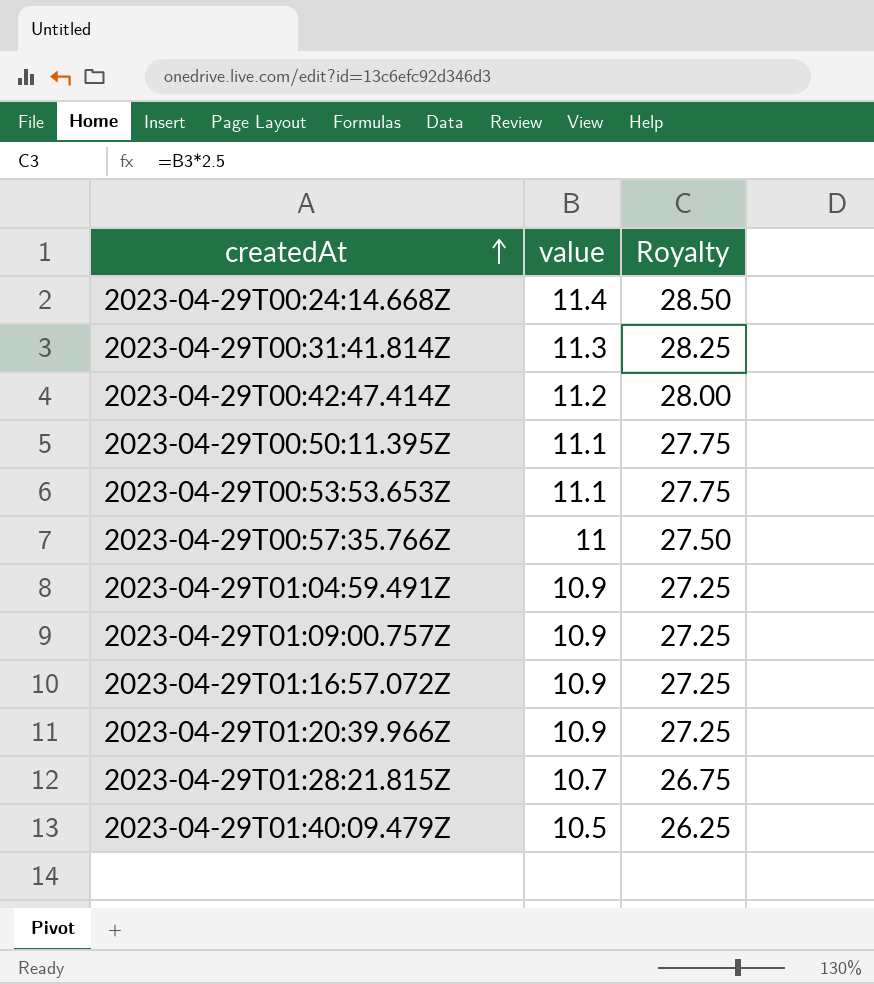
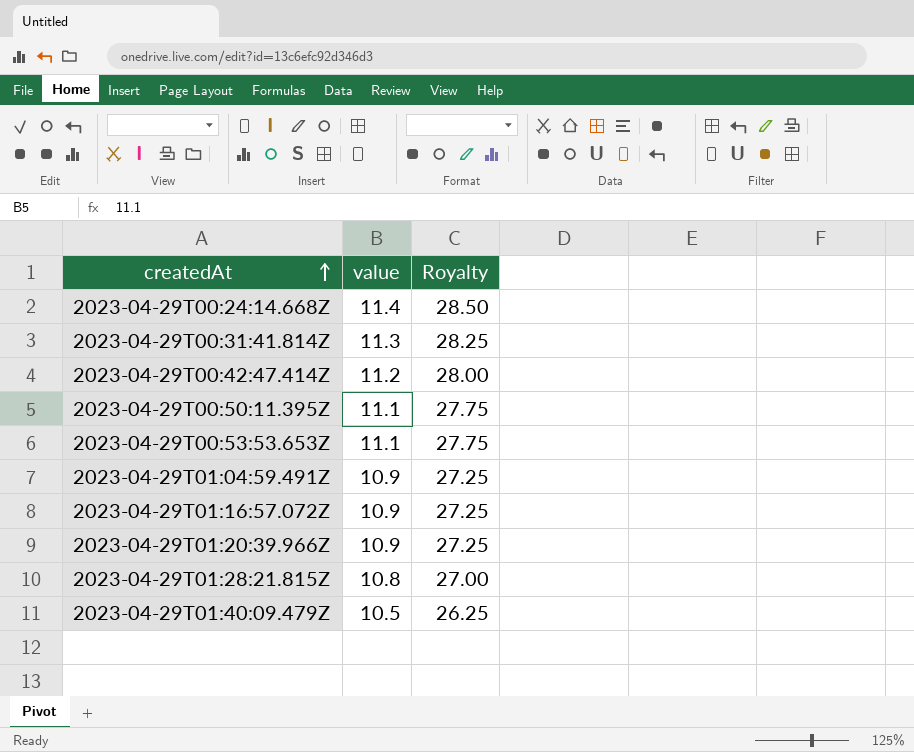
row 2023-04-29T00:57:35.766Z: 11 | 27.50 -> none
row 2023-04-29T01:09:00.757Z: 10.9 | 27.25 -> none
2023-04-29T01:28:21.815Z | value: 10.7 -> 10.8
2023-04-29T01:28:21.815Z | Royalty: 26.75 -> 27.00

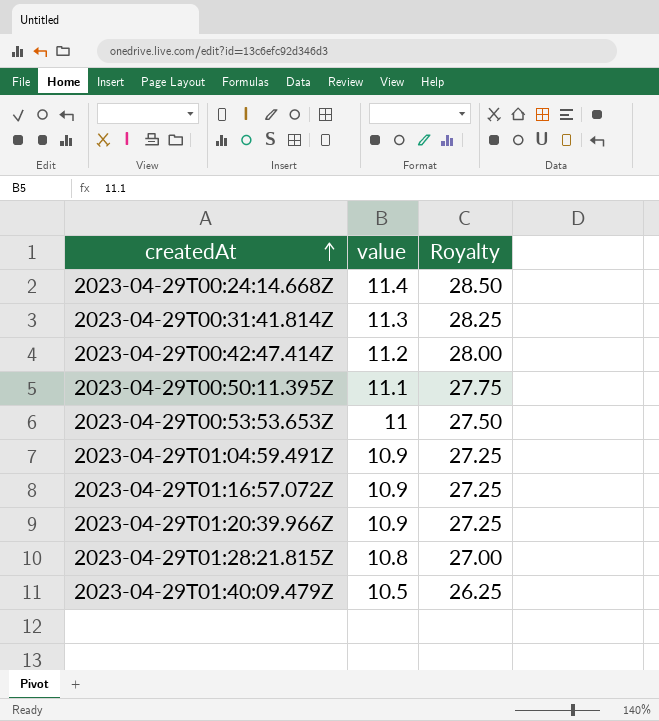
2023-04-29T00:53:53.653Z | value: 11.1 -> 11
2023-04-29T00:53:53.653Z | Royalty: 27.75 -> 27.50

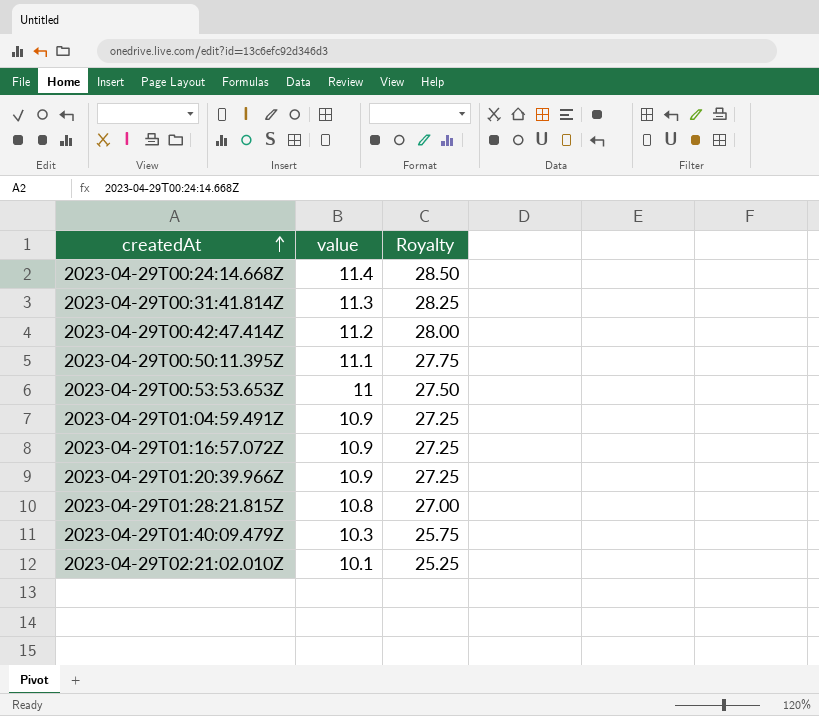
2023-04-29T01:40:09.479Z | value: 10.5 -> 10.3
2023-04-29T01:40:09.479Z | Royalty: 26.25 -> 25.75
row 2023-04-29T02:21:02.010Z: none -> 10.1 | 25.25

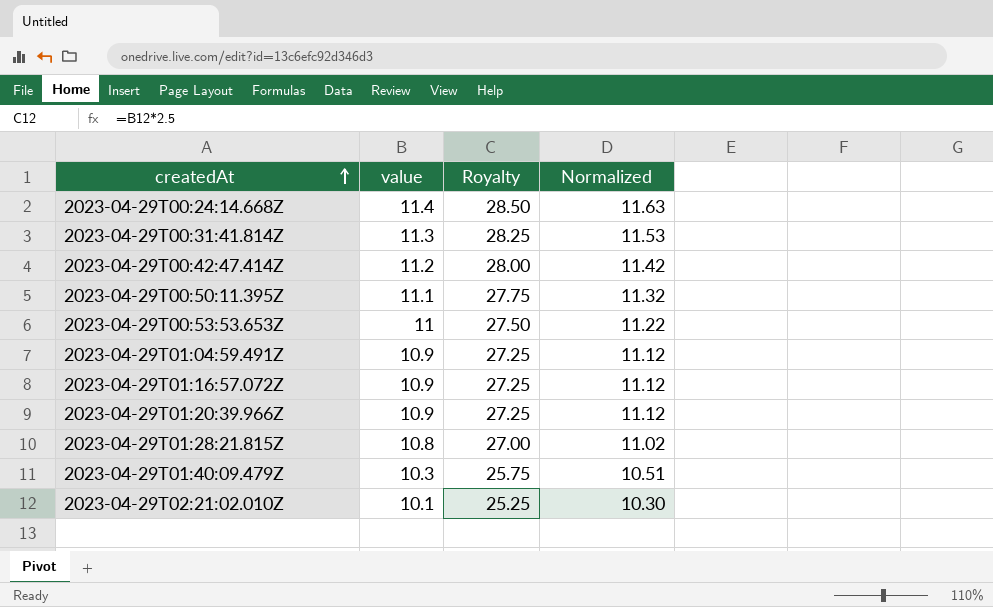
column Normalized | formula: none -> [value] * 1.02

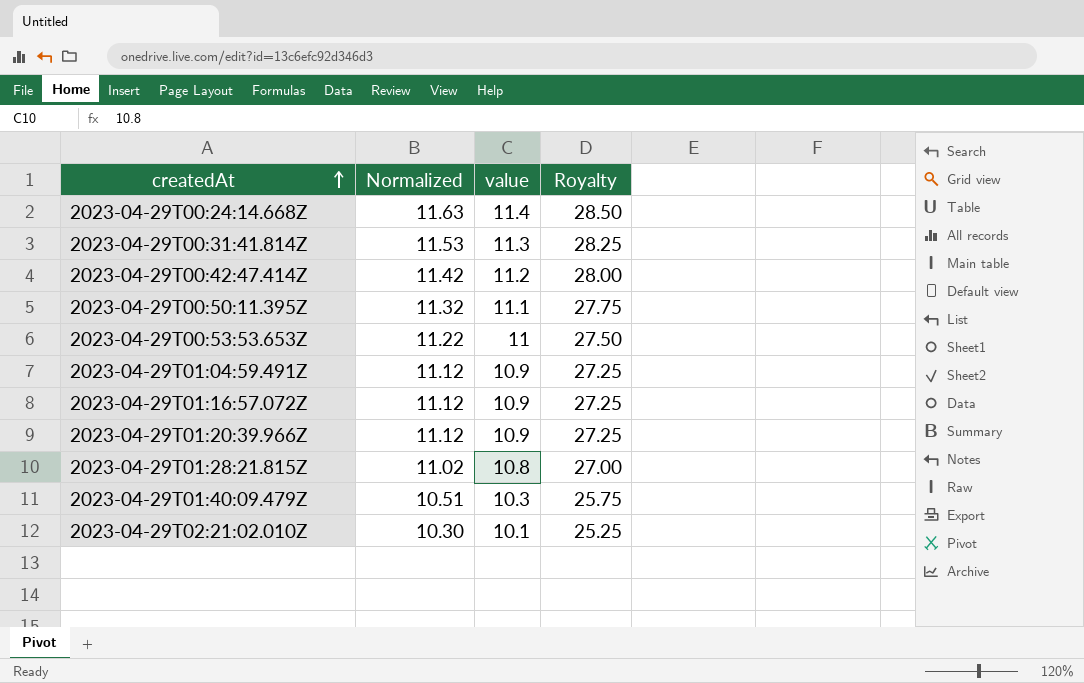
column Normalized | position: 4 -> 2

